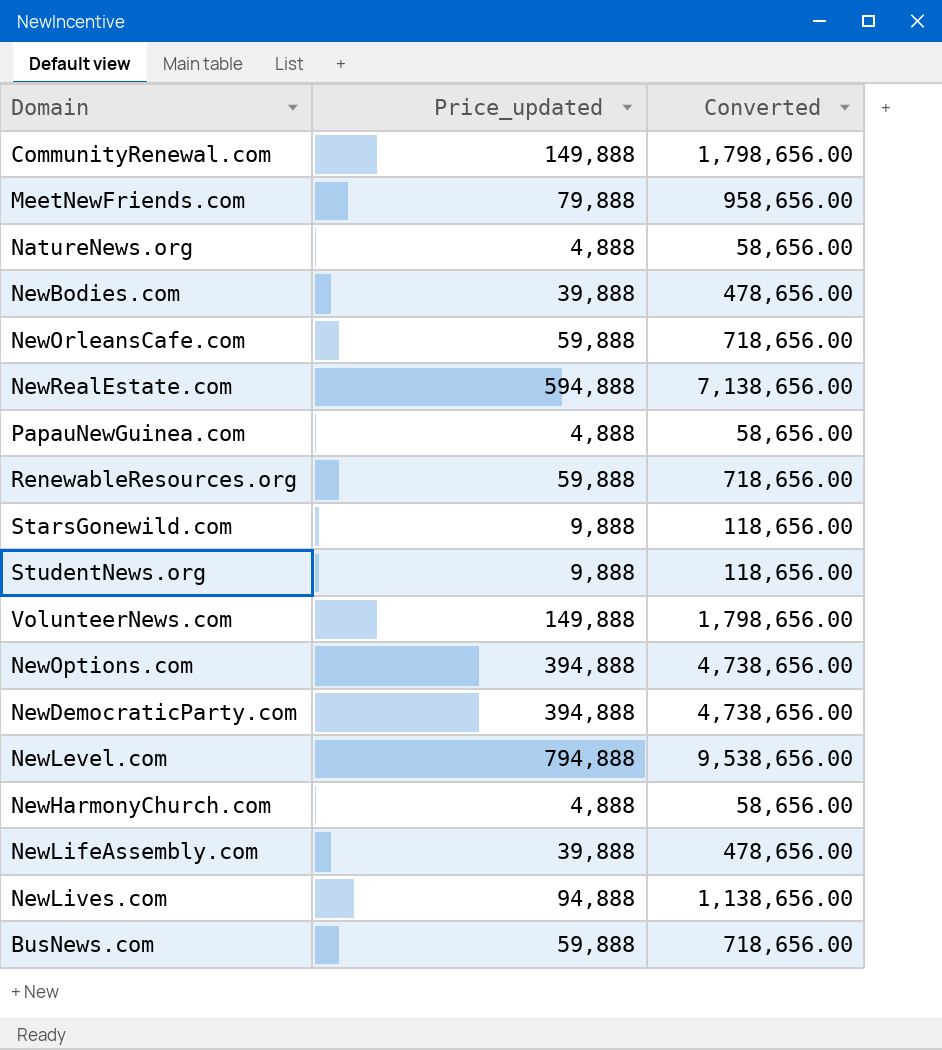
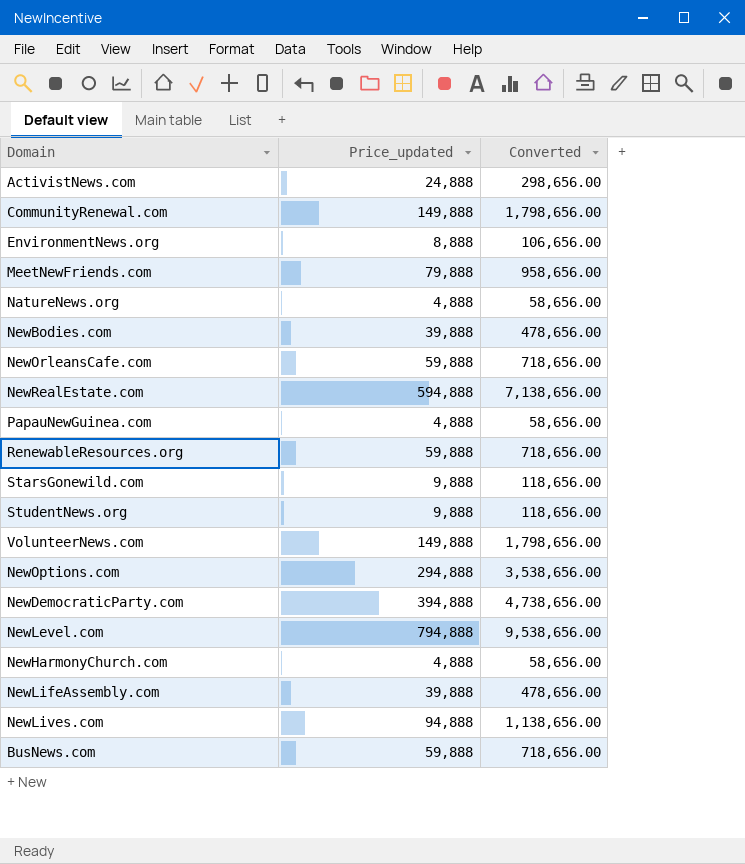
row ActivistNews.com: none -> 24,888 | 298,656.00
row EnvironmentNews.org: none -> 8,888 | 106,656.00
NewOptions.com | Price_updated: 394,888 -> 294,888
NewOptions.com | Converted: 4,738,656.00 -> 3,538,656.00

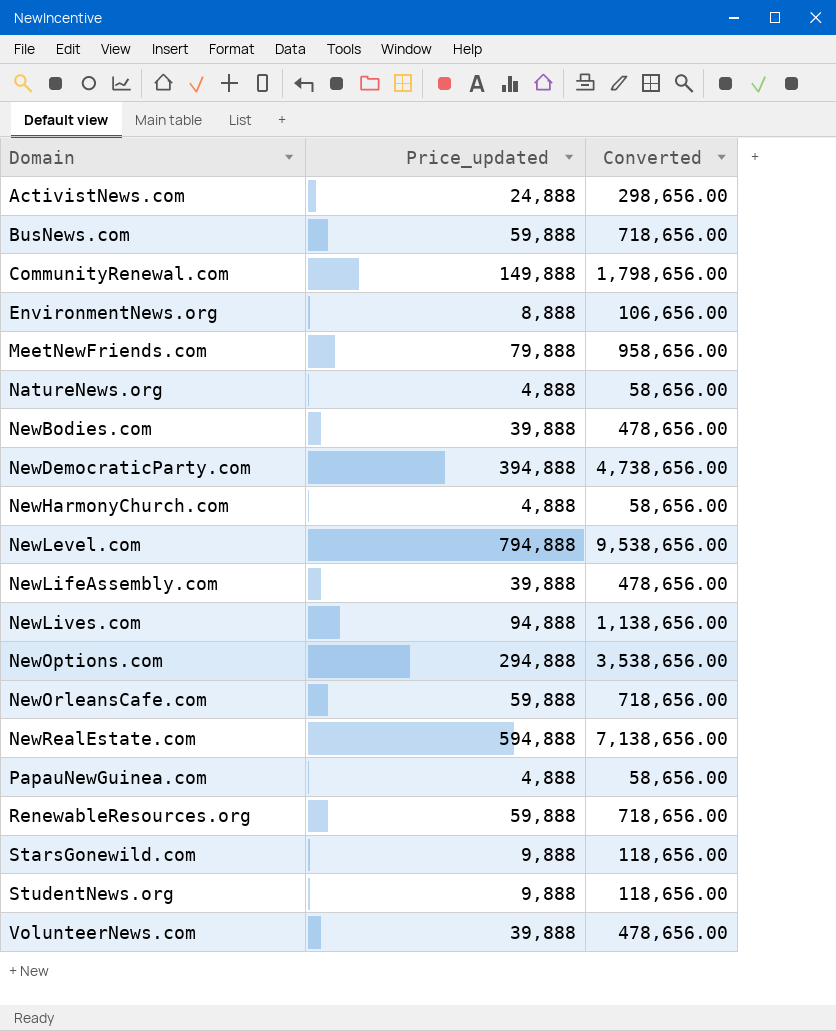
row order: none -> Domain ascending
VolunteerNews.com | Price_updated: 149,888 -> 39,888
VolunteerNews.com | Converted: 1,798,656.00 -> 478,656.00

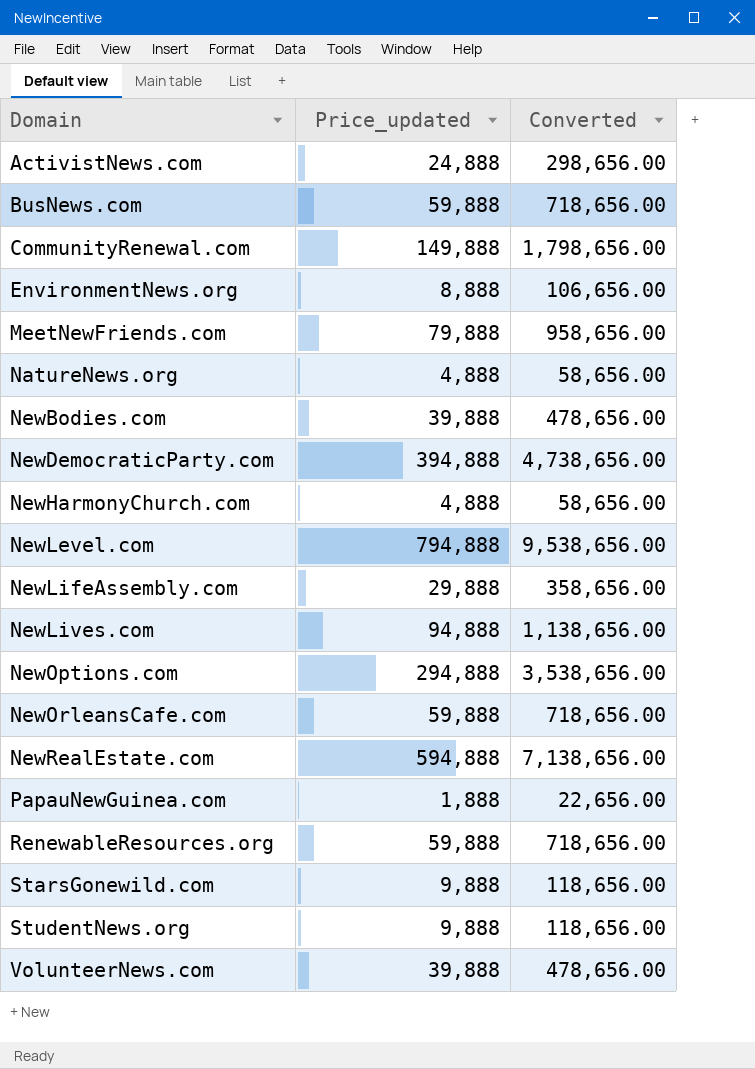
NewLifeAssembly.com | Price_updated: 39,888 -> 29,888
NewLifeAssembly.com | Converted: 478,656.00 -> 358,656.00
PapauNewGuinea.com | Price_updated: 4,888 -> 1,888
PapauNewGuinea.com | Converted: 58,656.00 -> 22,656.00

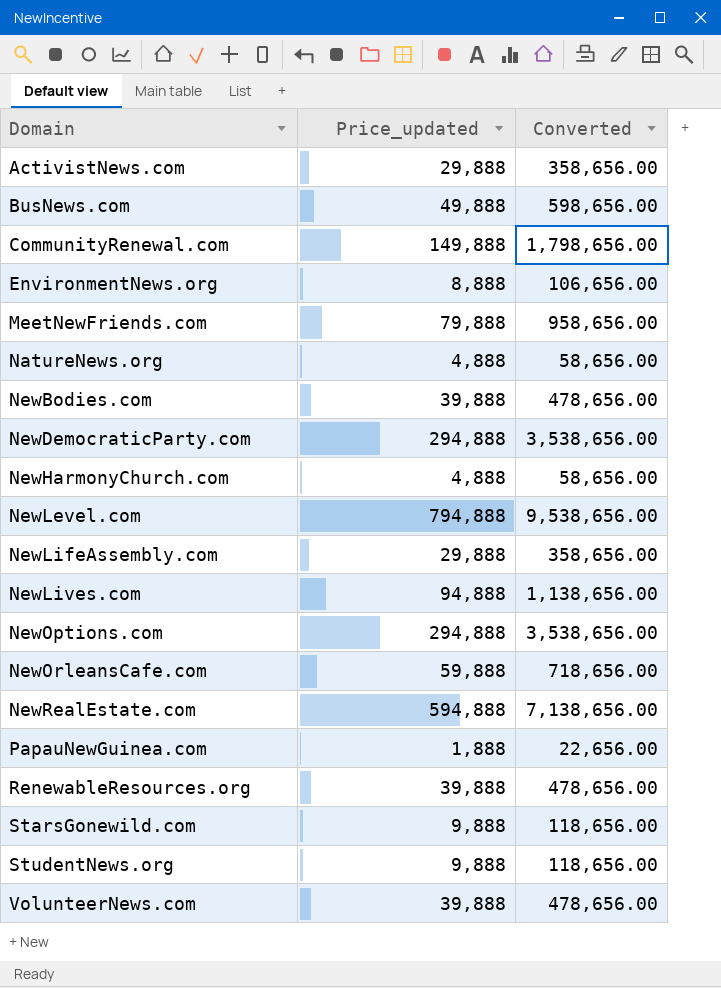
ActivistNews.com | Price_updated: 24,888 -> 29,888
ActivistNews.com | Converted: 298,656.00 -> 358,656.00
BusNews.com | Price_updated: 59,888 -> 49,888
BusNews.com | Converted: 718,656.00 -> 598,656.00
NewDemocraticParty.com | Price_updated: 394,888 -> 294,888
NewDemocraticParty.com | Converted: 4,738,656.00 -> 3,538,656.00
RenewableResources.org | Price_updated: 59,888 -> 39,888
RenewableResources.org | Converted: 718,656.00 -> 478,656.00

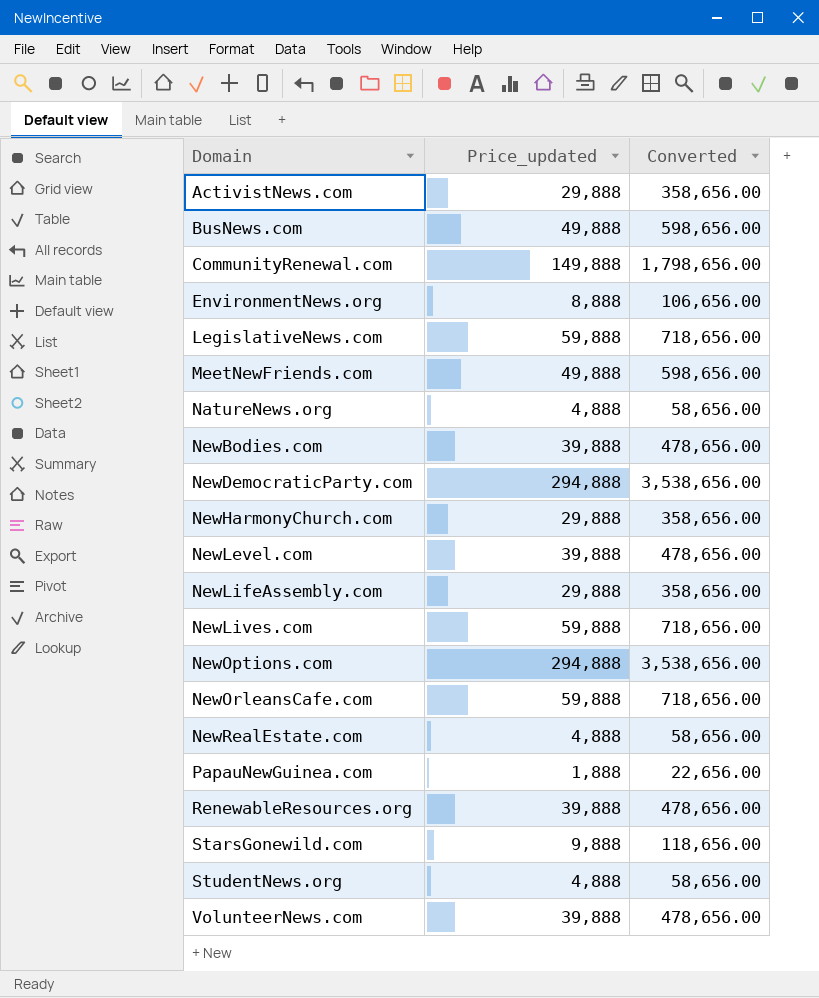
row LegislativeNews.com: none -> 59,888 | 718,656.00
MeetNewFriends.com | Price_updated: 79,888 -> 49,888
MeetNewFriends.com | Converted: 958,656.00 -> 598,656.00
NewHarmonyChurch.com | Price_updated: 4,888 -> 29,888
NewHarmonyChurch.com | Converted: 58,656.00 -> 358,656.00
NewLevel.com | Price_updated: 794,888 -> 39,888
NewLevel.com | Converted: 9,538,656.00 -> 478,656.00
NewLives.com | Price_updated: 94,888 -> 59,888
NewLives.com | Converted: 1,138,656.00 -> 718,656.00
NewRealEstate.com | Price_updated: 594,888 -> 4,888
NewRealEstate.com | Converted: 7,138,656.00 -> 58,656.00
StudentNews.org | Price_updated: 9,888 -> 4,888
StudentNews.org | Converted: 118,656.00 -> 58,656.00

